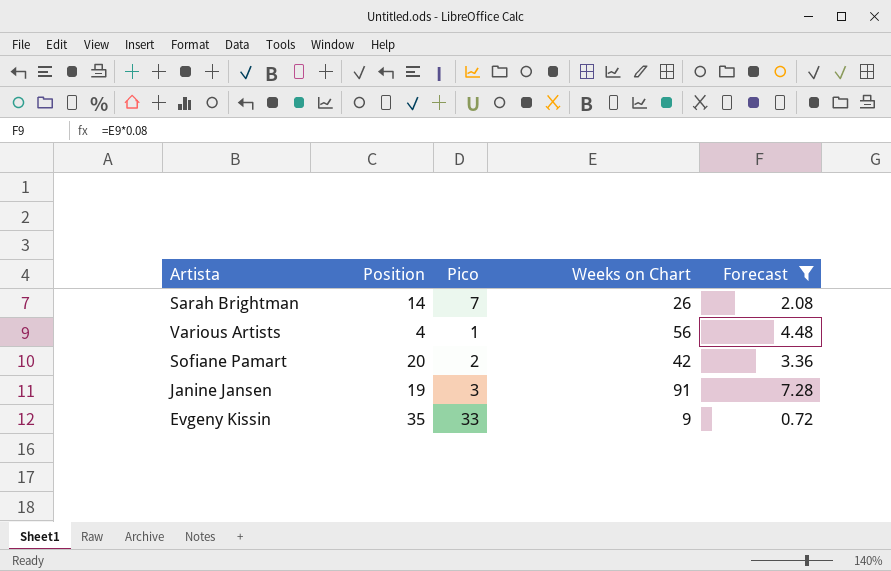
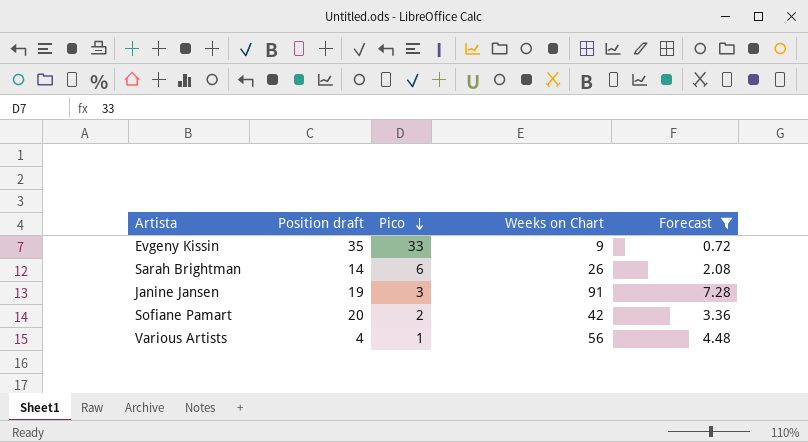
row order: none -> Pico descending
column name: Position -> Position draft
Sarah Brightman | Pico: 7 -> 6

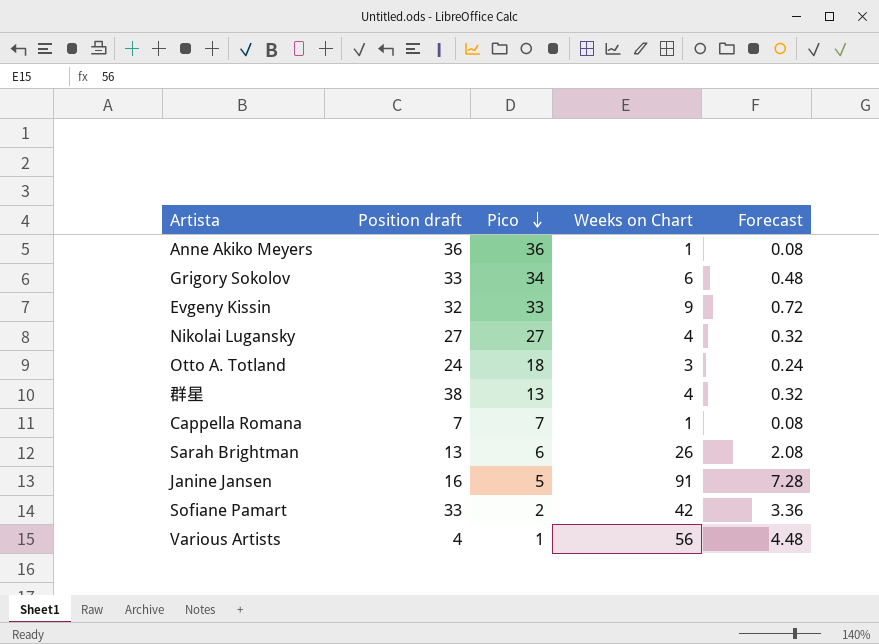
filter: Forecast >= 0.72 -> none
Evgeny Kissin | Position draft: 35 -> 32
Sarah Brightman | Position draft: 14 -> 13
Janine Jansen | Position draft: 19 -> 16
Janine Jansen | Pico: 3 -> 5
Sofiane Pamart | Position draft: 20 -> 33

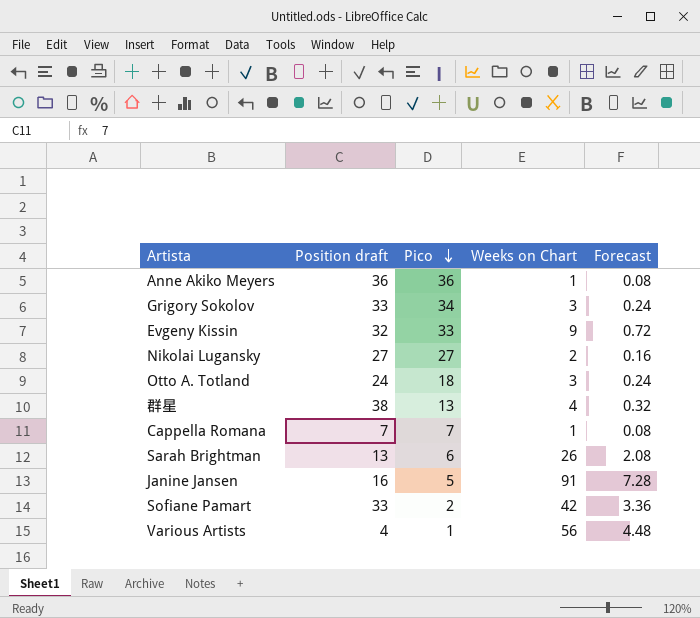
Grigory Sokolov | Weeks on Chart: 6 -> 3
Grigory Sokolov | Forecast: 0.48 -> 0.24
Nikolai Lugansky | Weeks on Chart: 4 -> 2
Nikolai Lugansky | Forecast: 0.32 -> 0.16

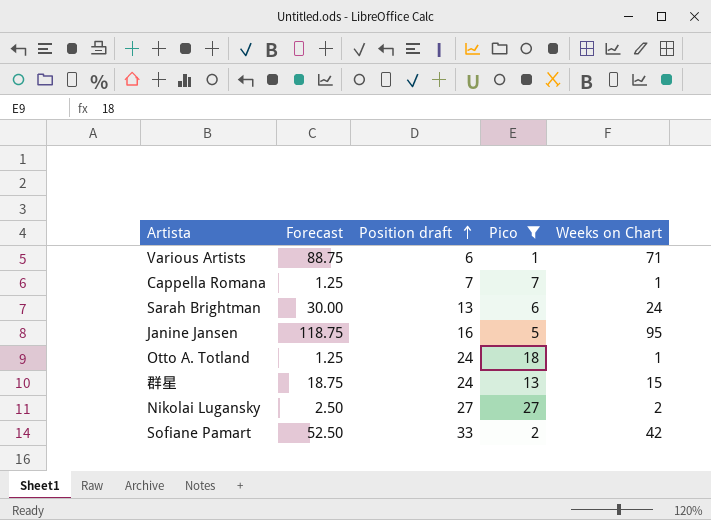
filter: none -> Pico <= 27
row order: Pico descending -> Position draft ascending
column Forecast | formula: [Weeks on Chart] * 0.08 -> [Weeks on Chart] * 1.25
column Forecast | position: 5 -> 2
Various Artists | Position draft: 4 -> 6
Various Artists | Weeks on Chart: 56 -> 71
Sarah Brightman | Weeks on Chart: 26 -> 24
Janine Jansen | Weeks on Chart: 91 -> 95
Otto A. Totland | Weeks on Chart: 3 -> 1
群星 | Position draft: 38 -> 24
群星 | Weeks on Chart: 4 -> 15

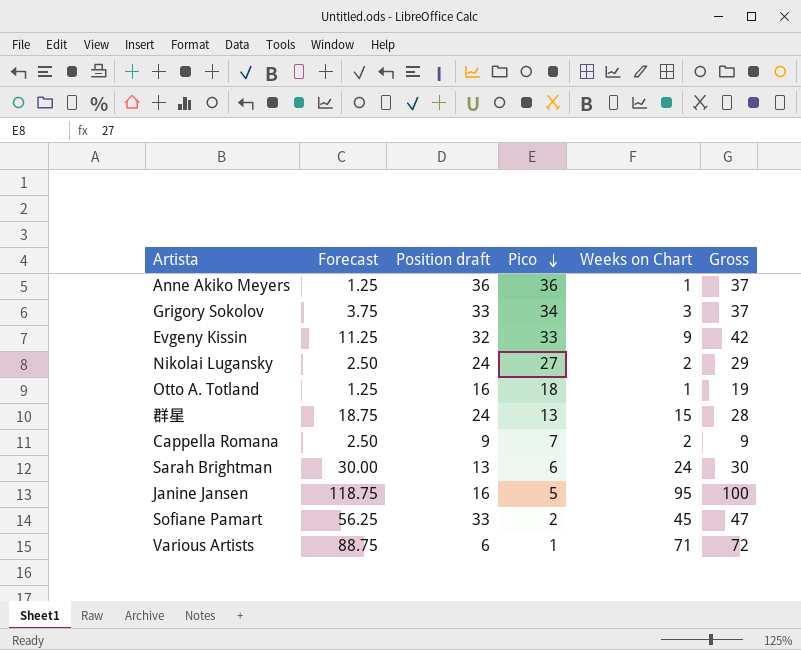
filter: Pico <= 27 -> none
row order: Position draft ascending -> Pico descending
column Gross | formula: none -> [Pico] + [Weeks on Chart]
Nikolai Lugansky | Position draft: 27 -> 24
Otto A. Totland | Position draft: 24 -> 16
Cappella Romana | Forecast: 1.25 -> 2.50
Cappella Romana | Position draft: 7 -> 9
Cappella Romana | Weeks on Chart: 1 -> 2
Sofiane Pamart | Forecast: 52.50 -> 56.25
Sofiane Pamart | Weeks on Chart: 42 -> 45

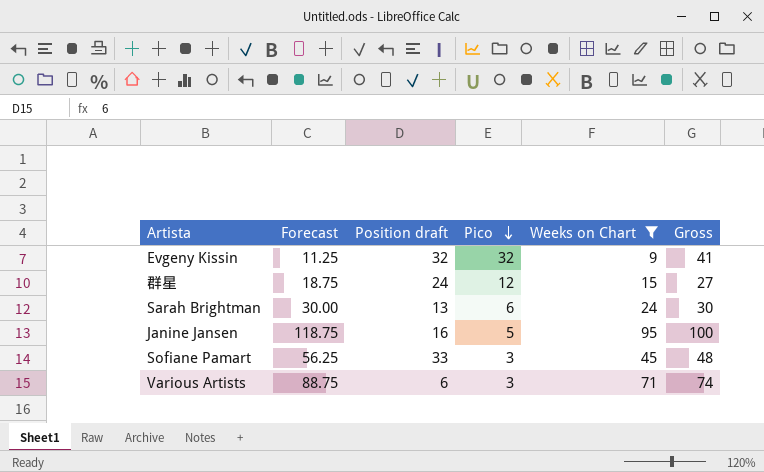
filter: none -> Weeks on Chart >= 9
Evgeny Kissin | Pico: 33 -> 32
Evgeny Kissin | Gross: 42 -> 41
群星 | Pico: 13 -> 12
群星 | Gross: 28 -> 27
Sofiane Pamart | Pico: 2 -> 3
Sofiane Pamart | Gross: 47 -> 48
Various Artists | Pico: 1 -> 3
Various Artists | Gross: 72 -> 74

